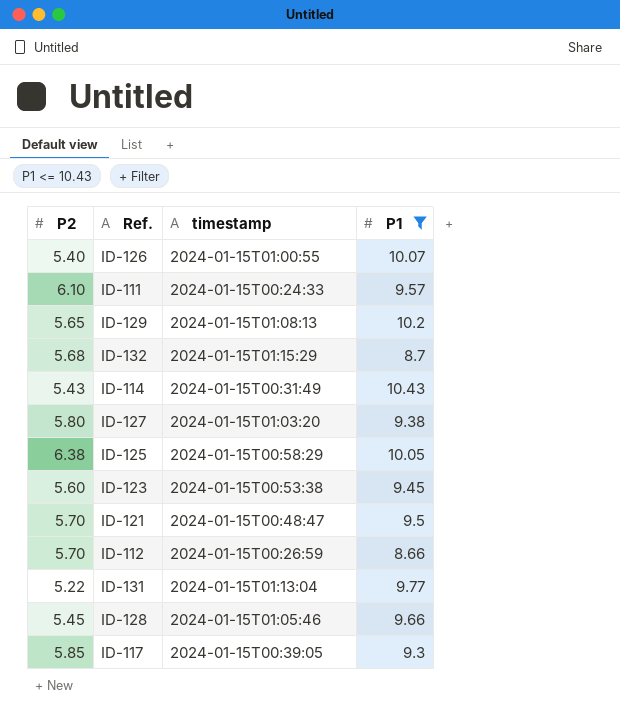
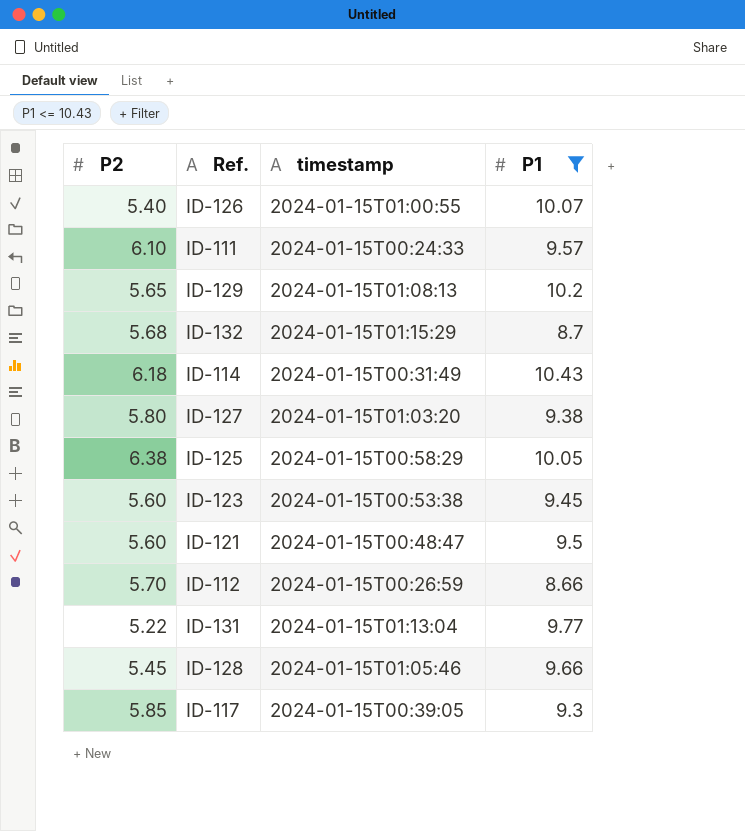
ID-114 | P2: 5.43 -> 6.18
ID-121 | P2: 5.70 -> 5.60

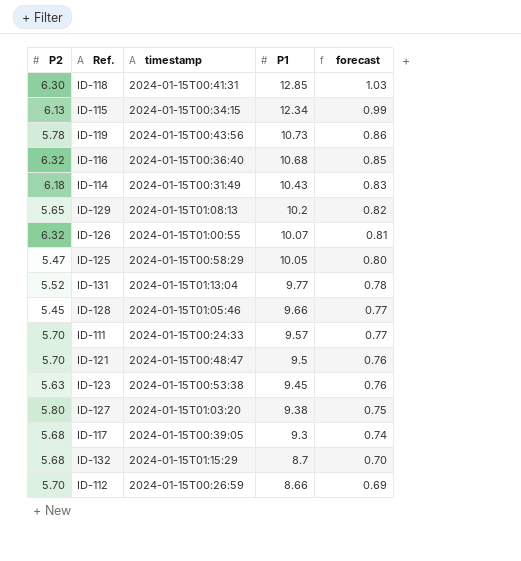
filter: P1 <= 10.43 -> none
row order: none -> P1 descending
column forecast | formula: none -> [P1] * 0.08
ID-126 | P2: 5.40 -> 6.32
ID-125 | P2: 6.38 -> 5.47
ID-131 | P2: 5.22 -> 5.52
ID-111 | P2: 6.10 -> 5.70
ID-121 | P2: 5.60 -> 5.70
ID-123 | P2: 5.60 -> 5.63
ID-117 | P2: 5.85 -> 5.68

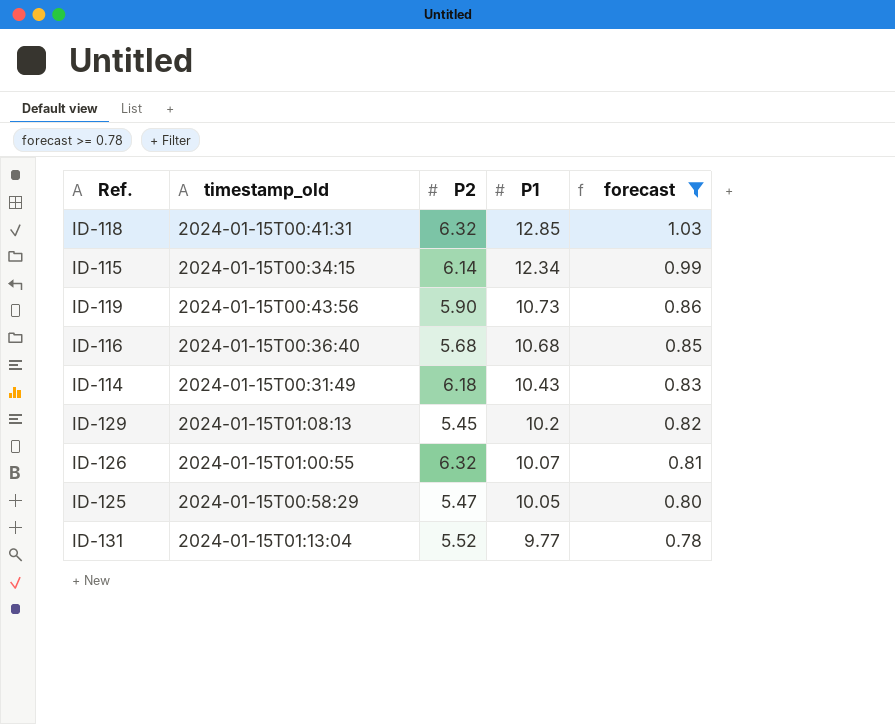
filter: none -> forecast >= 0.78
column name: timestamp -> timestamp_old
column P2 | position: 1 -> 3
ID-118 | P2: 6.30 -> 6.32
ID-115 | P2: 6.13 -> 6.14
ID-119 | P2: 5.78 -> 5.90
ID-116 | P2: 6.32 -> 5.68
ID-129 | P2: 5.65 -> 5.45

